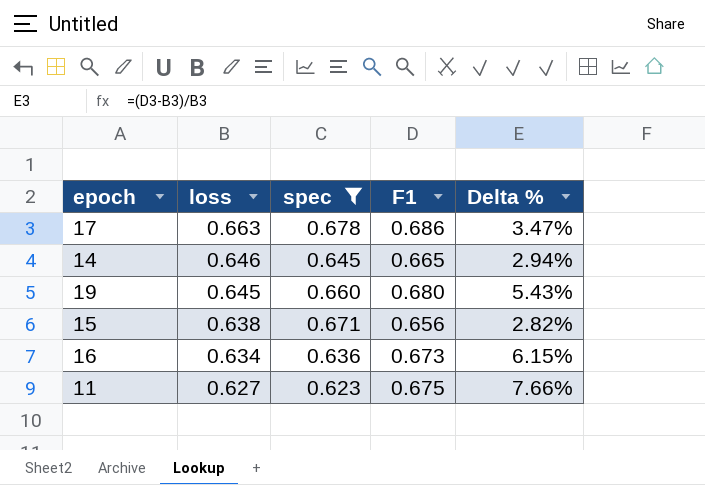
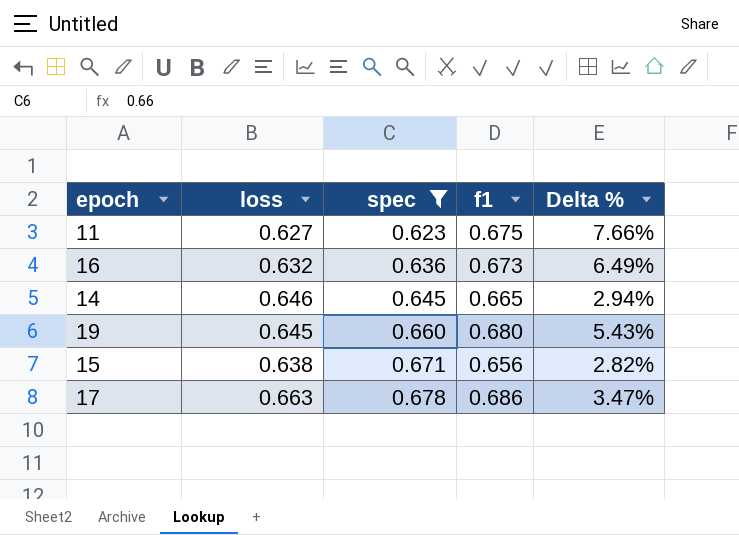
row order: loss descending -> spec ascending
column name: F1 -> f1
16 | loss: 0.634 -> 0.632
16 | Delta %: 6.15% -> 6.49%

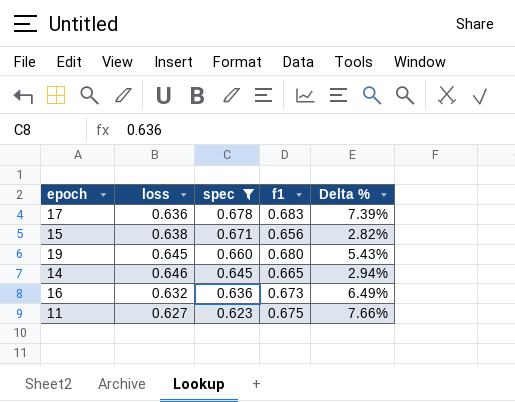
row order: spec ascending -> spec descending
17 | loss: 0.663 -> 0.636
17 | f1: 0.686 -> 0.683
17 | Delta %: 3.47% -> 7.39%

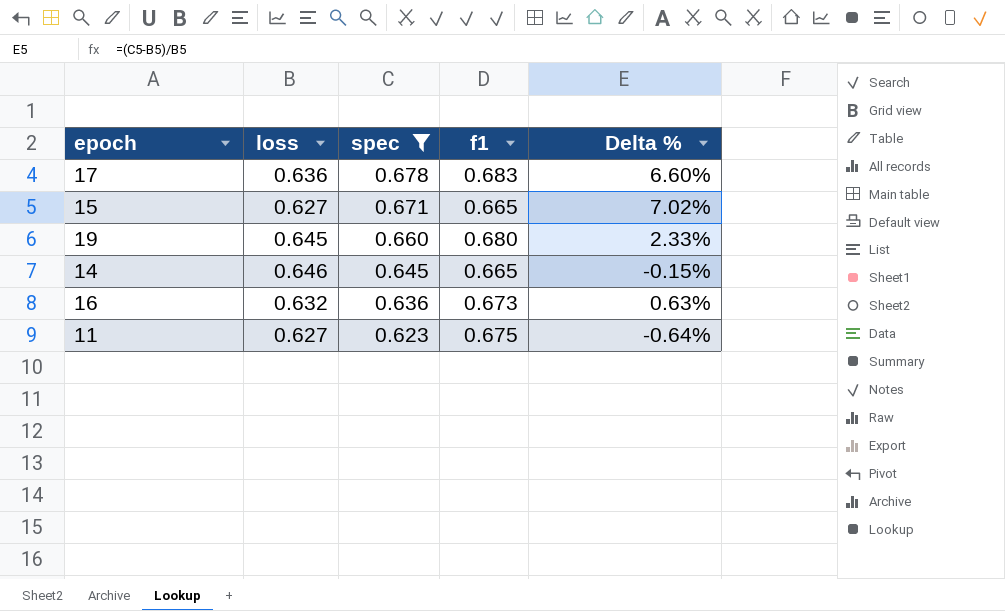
column Delta % | formula: ([f1] - [loss]) / [loss] -> ([spec] - [loss]) / [loss]
15 | loss: 0.638 -> 0.627
15 | f1: 0.656 -> 0.665

